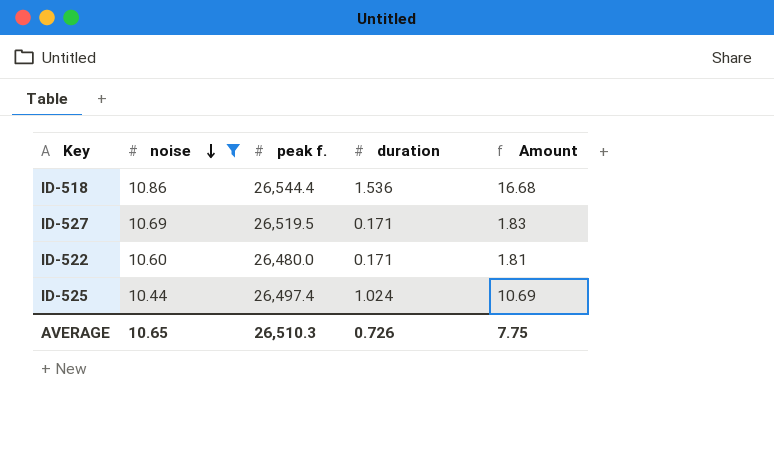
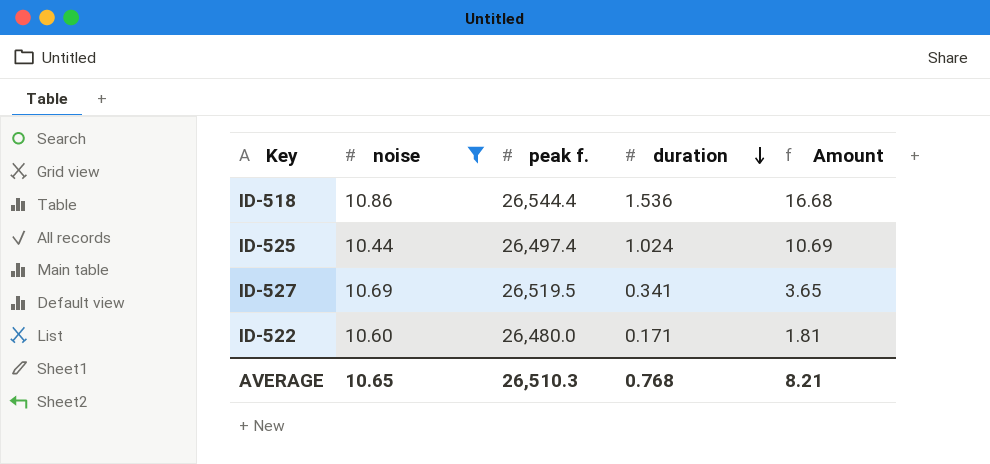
row order: noise descending -> duration descending
ID-527 | duration: 0.171 -> 0.341
ID-527 | Amount: 1.83 -> 3.65
AVERAGE | duration: 0.726 -> 0.768
AVERAGE | Amount: 7.75 -> 8.21

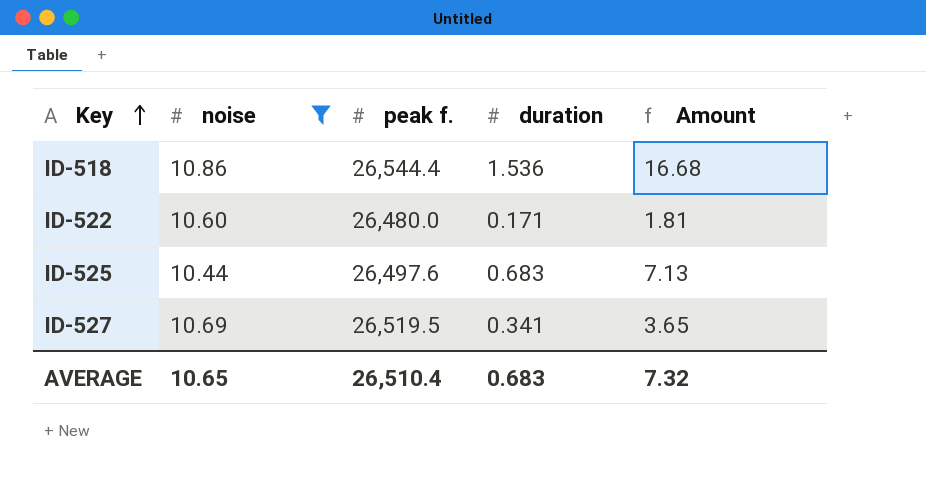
row order: duration descending -> Key ascending
ID-525 | peak f.: 26,497.4 -> 26,497.6
ID-525 | duration: 1.024 -> 0.683
ID-525 | Amount: 10.69 -> 7.13
AVERAGE | peak f.: 26,510.3 -> 26,510.4
AVERAGE | duration: 0.768 -> 0.683
AVERAGE | Amount: 8.21 -> 7.32

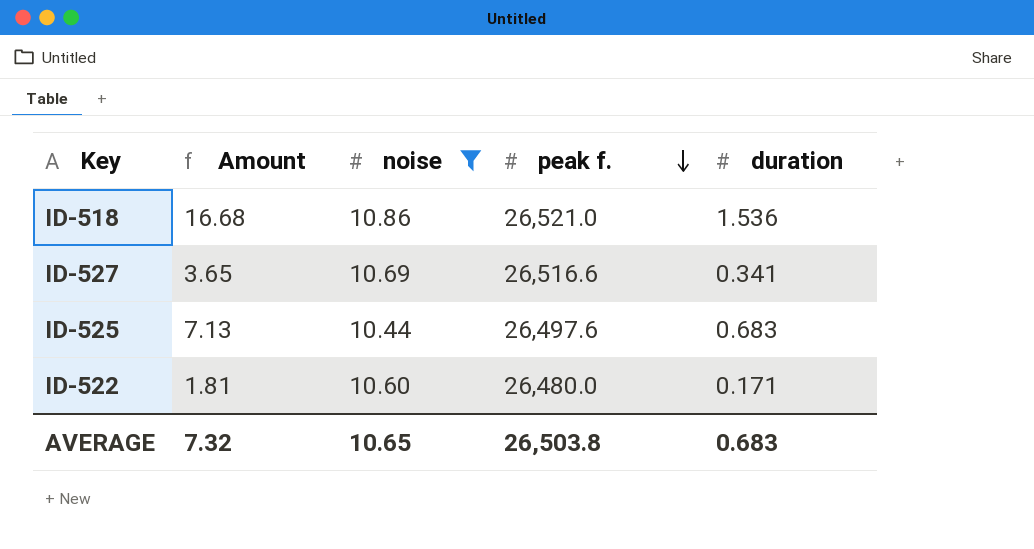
row order: Key ascending -> peak f. descending
column Amount | position: 5 -> 2
ID-518 | peak f.: 26,544.4 -> 26,521.0
ID-527 | peak f.: 26,519.5 -> 26,516.6
AVERAGE | peak f.: 26,510.4 -> 26,503.8

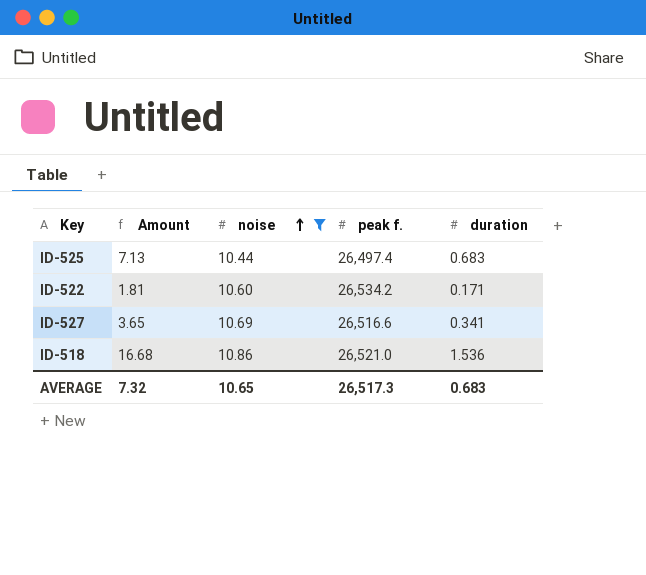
row order: peak f. descending -> noise ascending
ID-525 | peak f.: 26,497.6 -> 26,497.4
ID-522 | peak f.: 26,480.0 -> 26,534.2
AVERAGE | peak f.: 26,503.8 -> 26,517.3

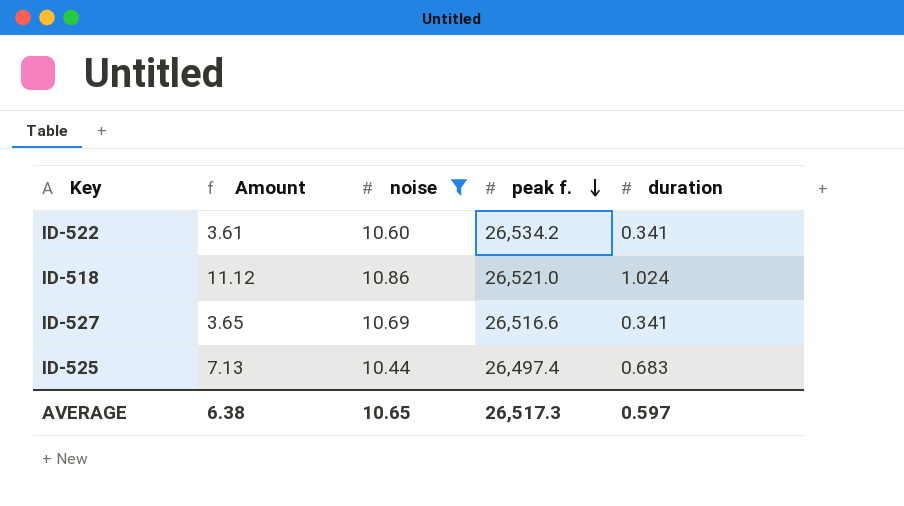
row order: noise ascending -> peak f. descending
ID-522 | Amount: 1.81 -> 3.61
ID-522 | duration: 0.171 -> 0.341
ID-518 | Amount: 16.68 -> 11.12
ID-518 | duration: 1.536 -> 1.024
AVERAGE | Amount: 7.32 -> 6.38
AVERAGE | duration: 0.683 -> 0.597

